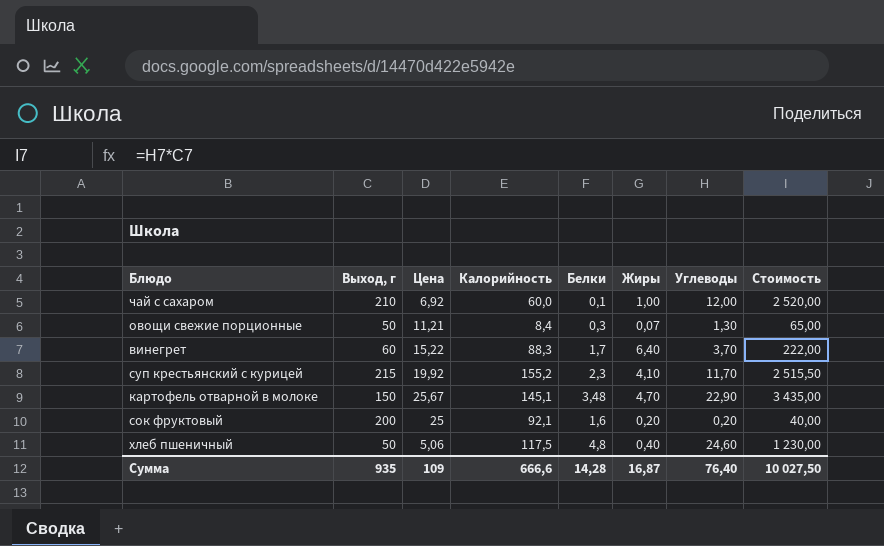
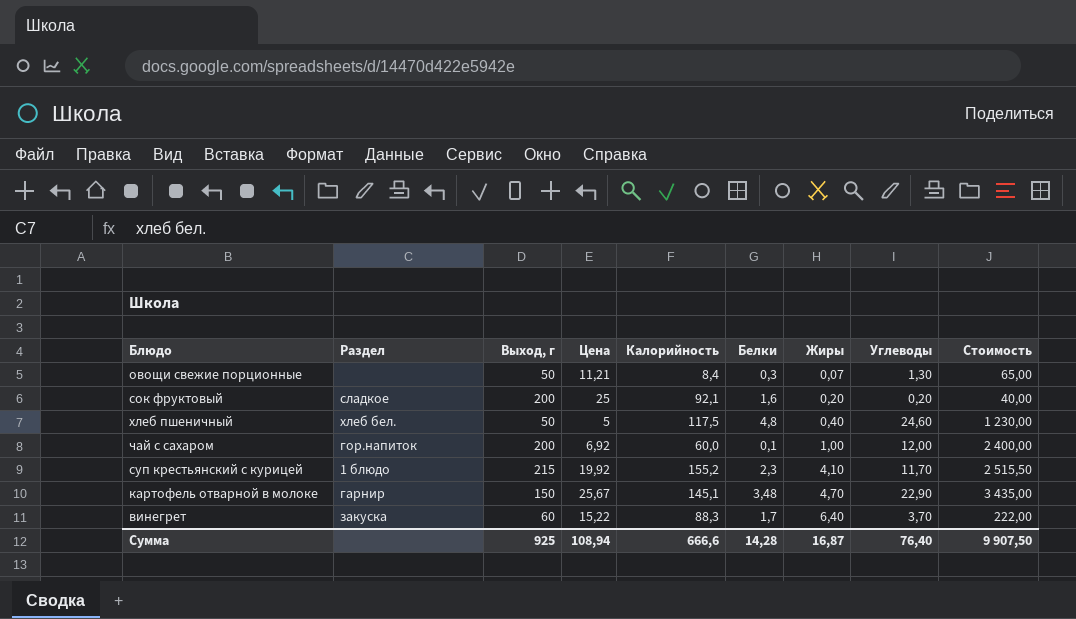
row order: none -> Жиры ascending
column Раздел | position: none -> 2
хлеб пшеничный | Цена: 5,06 -> 5
чай с сахаром | Выход, г: 210 -> 200
чай с сахаром | Стоимость: 2 520,00 -> 2 400,00
Сумма | Выход, г: 935 -> 925
Сумма | Цена: 109 -> 108,94
Сумма | Стоимость: 10 027,50 -> 9 907,50

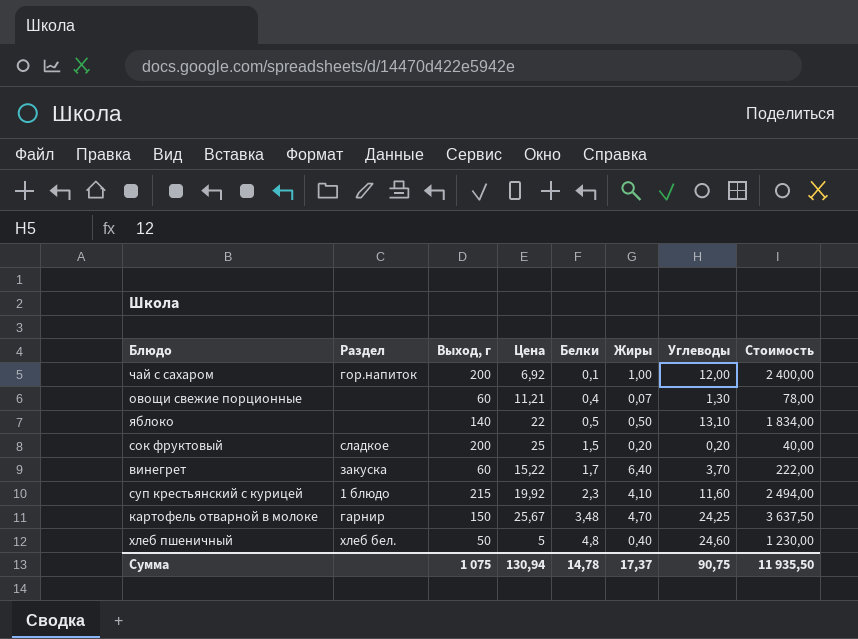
row order: Жиры ascending -> Белки ascending
column Калорийность | position: 5 -> none
овощи свежие порционные | Выход, г: 50 -> 60
овощи свежие порционные | Белки: 0,3 -> 0,4
овощи свежие порционные | Стоимость: 65,00 -> 78,00
row яблоко: none -> none | 140 | 22 | 0,5 | 0,50 | 13,10 | 1 834,00
сок фруктовый | Белки: 1,6 -> 1,5
суп крестьянский с курицей | Углеводы: 11,70 -> 11,60
суп крестьянский с курицей | Стоимость: 2 515,50 -> 2 494,00
картофель отварной в молоке | Углеводы: 22,90 -> 24,25
картофель отварной в молоке | Стоимость: 3 435,00 -> 3 637,50
Сумма | Выход, г: 925 -> 1 075
Сумма | Цена: 108,94 -> 130,94
Сумма | Белки: 14,28 -> 14,78
Сумма | Жиры: 16,87 -> 17,37
Сумма | Углеводы: 76,40 -> 90,75
Сумма | Стоимость: 9 907,50 -> 11 935,50

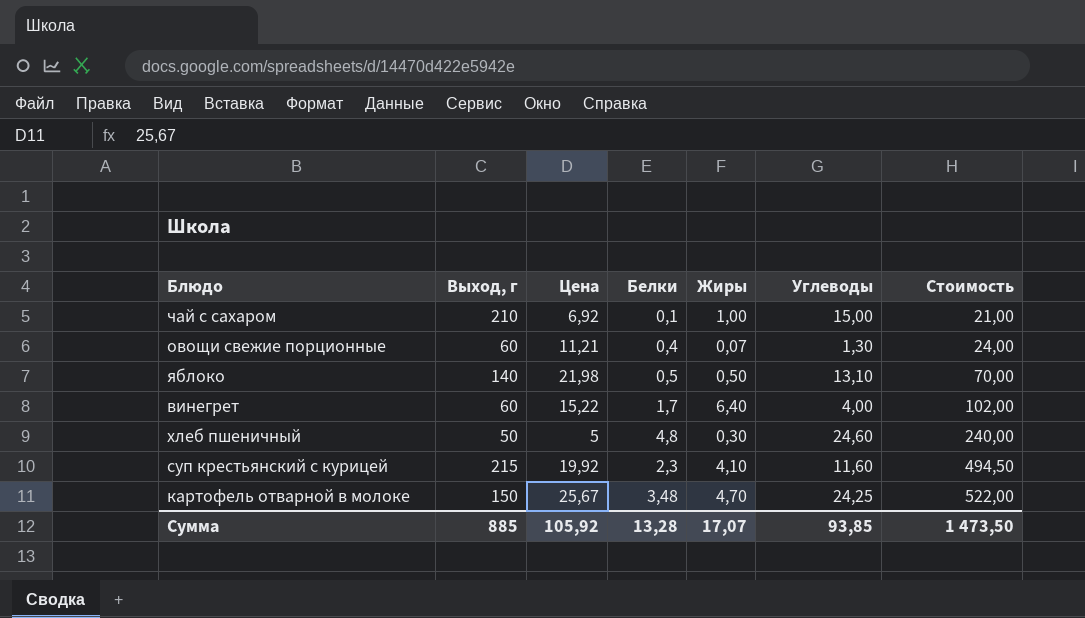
row order: Белки ascending -> Стоимость ascending
column Раздел | position: 2 -> none
column Стоимость | formula: [Выход, г] * [Углеводы] -> [Выход, г] * [Белки]
row сок фруктовый: сладкое | 200 | 25 | 1,5 | 0,20 | 0,20 | 40,00 -> none
чай с сахаром | Выход, г: 200 -> 210
чай с сахаром | Углеводы: 12,00 -> 15,00
яблоко | Цена: 22 -> 21,98
винегрет | Углеводы: 3,70 -> 4,00
хлеб пшеничный | Жиры: 0,40 -> 0,30
Сумма | Выход, г: 1 075 -> 885
Сумма | Цена: 130,94 -> 105,92
Сумма | Белки: 14,78 -> 13,28
Сумма | Жиры: 17,37 -> 17,07
Сумма | Углеводы: 90,75 -> 93,85
Сумма | Стоимость: 11 935,50 -> 1 473,50

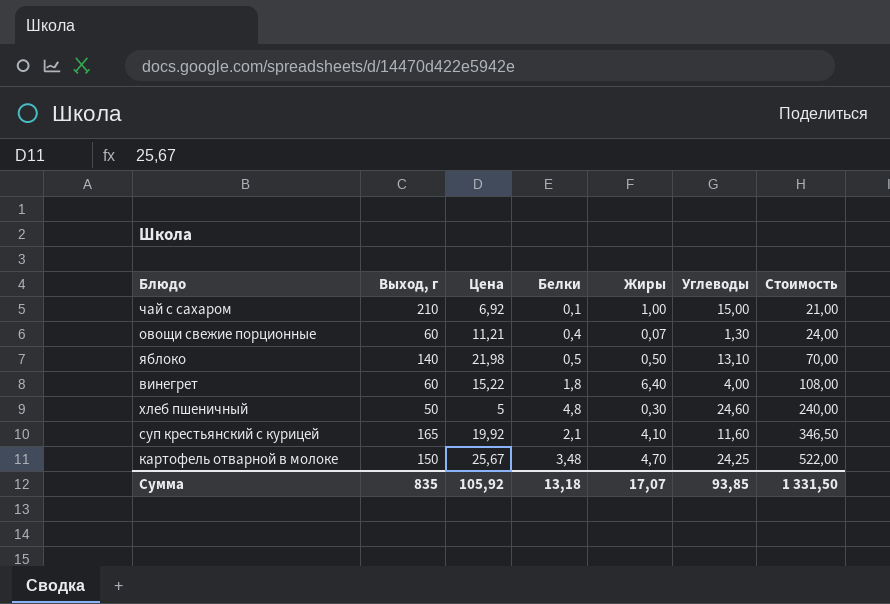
винегрет | Белки: 1,7 -> 1,8
винегрет | Стоимость: 102,00 -> 108,00
суп крестьянский с курицей | Выход, г: 215 -> 165
суп крестьянский с курицей | Белки: 2,3 -> 2,1
суп крестьянский с курицей | Стоимость: 494,50 -> 346,50
Сумма | Выход, г: 885 -> 835
Сумма | Белки: 13,28 -> 13,18
Сумма | Стоимость: 1 473,50 -> 1 331,50

